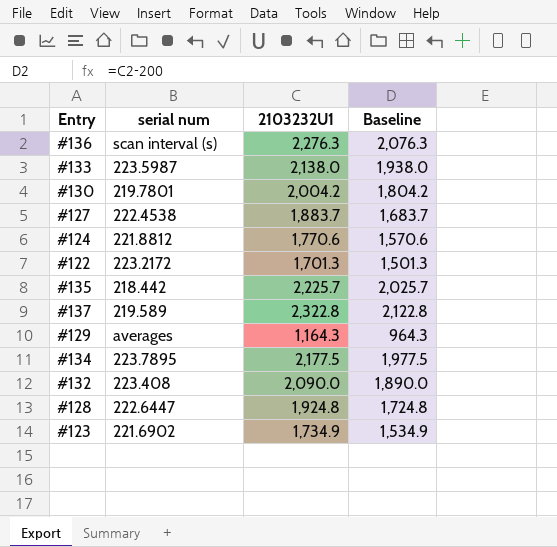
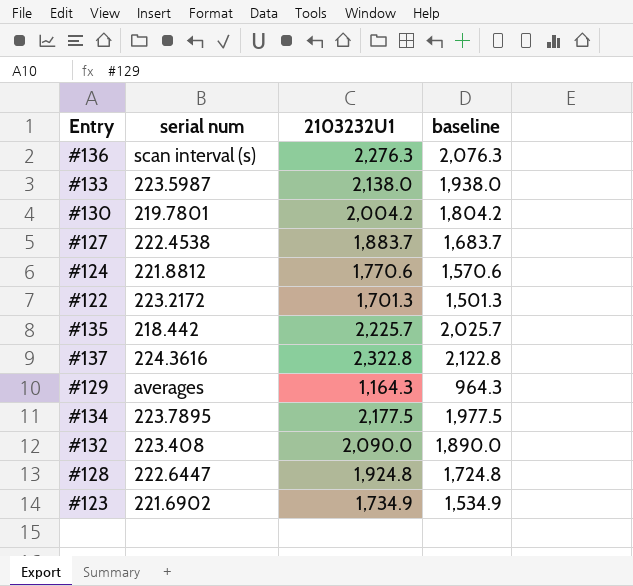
column name: Baseline -> baseline
#137 | serial num: 219.589 -> 224.3616

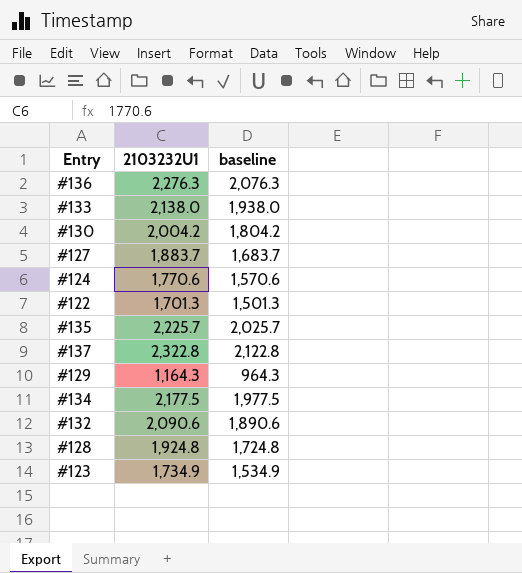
column serial num | position: 2 -> none
#132 | 2103232U1: 2,090.0 -> 2,090.6
#132 | baseline: 1,890.0 -> 1,890.6

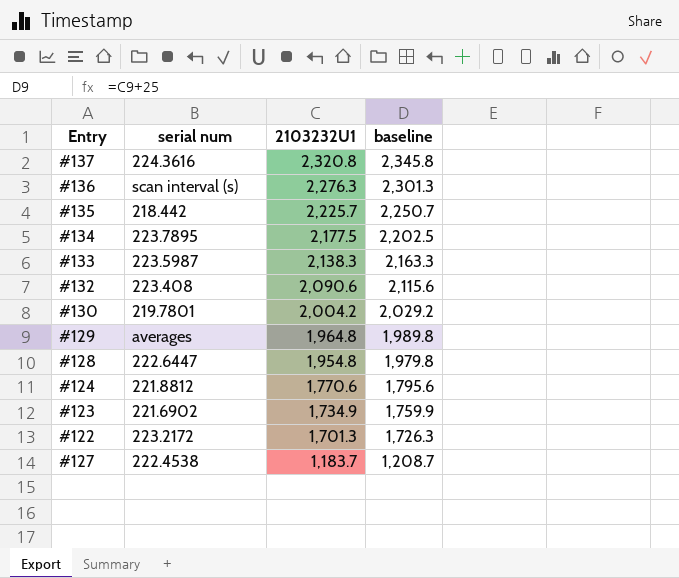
row order: none -> 2103232U1 descending
column serial num | position: none -> 2
column baseline | formula: [2103232U1] - 200 -> [2103232U1] + 25
#137 | 2103232U1: 2,322.8 -> 2,320.8
#133 | 2103232U1: 2,138.0 -> 2,138.3
#129 | 2103232U1: 1,164.3 -> 1,964.8
#128 | 2103232U1: 1,924.8 -> 1,954.8
#127 | 2103232U1: 1,883.7 -> 1,183.7

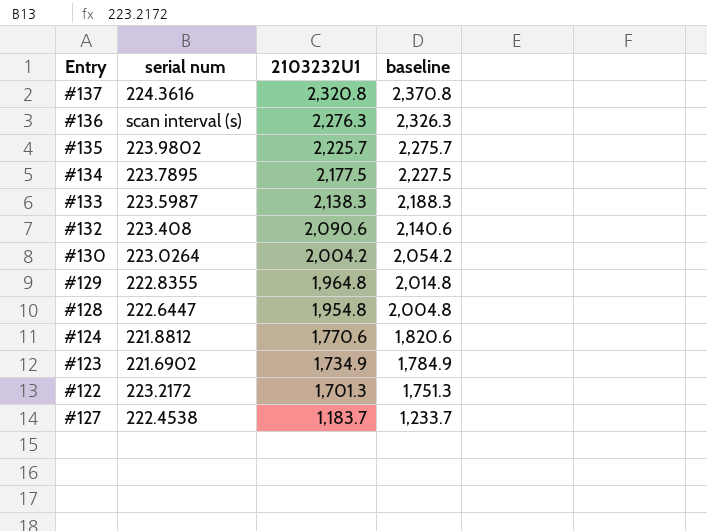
column baseline | formula: [2103232U1] + 25 -> [2103232U1] + 50
#135 | serial num: 218.442 -> 223.9802
#130 | serial num: 219.7801 -> 223.0264
#129 | serial num: averages -> 222.8355

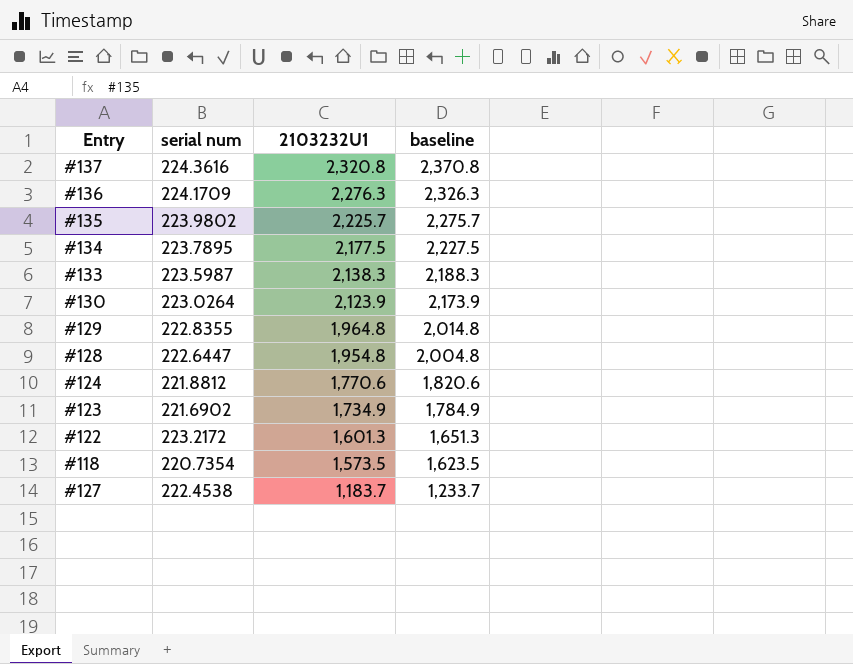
row #132: 223.408 | 2,090.6 | 2,140.6 -> none
#136 | serial num: scan interval (s) -> 224.1709
#130 | 2103232U1: 2,004.2 -> 2,123.9
#130 | baseline: 2,054.2 -> 2,173.9
#122 | 2103232U1: 1,701.3 -> 1,601.3
#122 | baseline: 1,751.3 -> 1,651.3
row #118: none -> 220.7354 | 1,573.5 | 1,623.5

